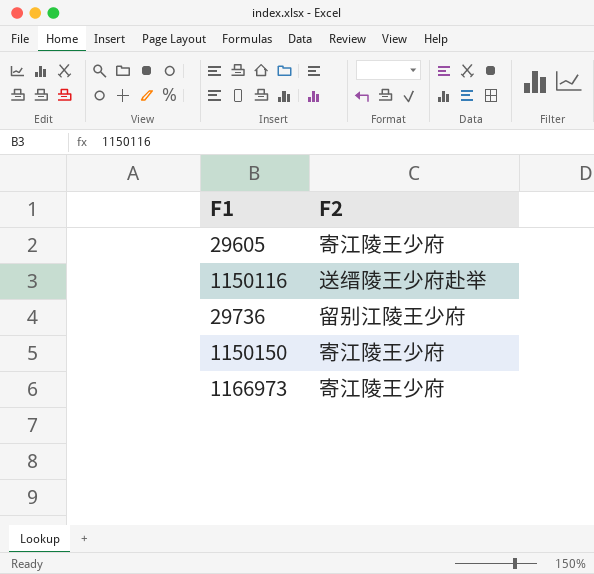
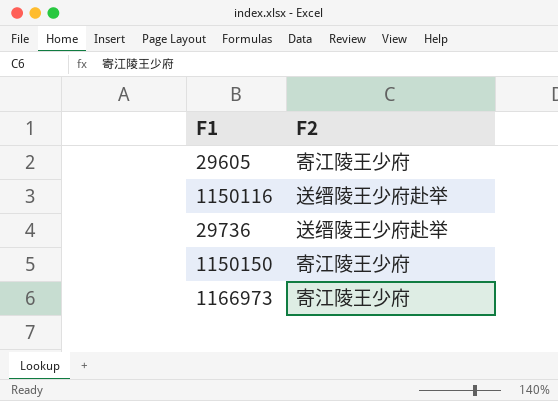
29736 | F2: 留别江陵王少府 -> 送缙陵王少府赴举

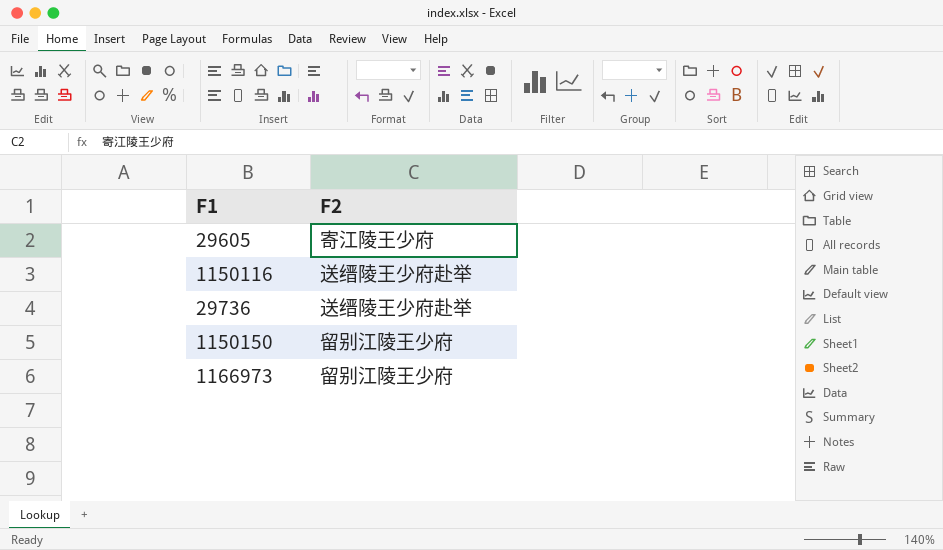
1150150 | F2: 寄江陵王少府 -> 留别江陵王少府
1166973 | F2: 寄江陵王少府 -> 留别江陵王少府

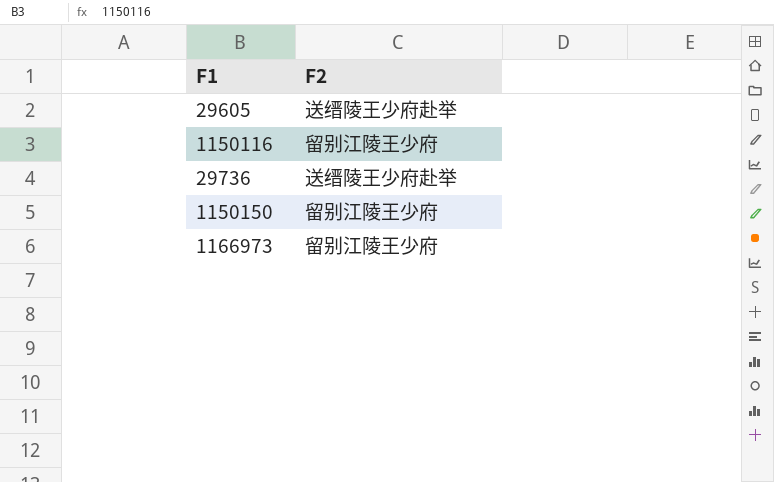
29605 | F2: 寄江陵王少府 -> 送缙陵王少府赴举
1150116 | F2: 送缙陵王少府赴举 -> 留别江陵王少府

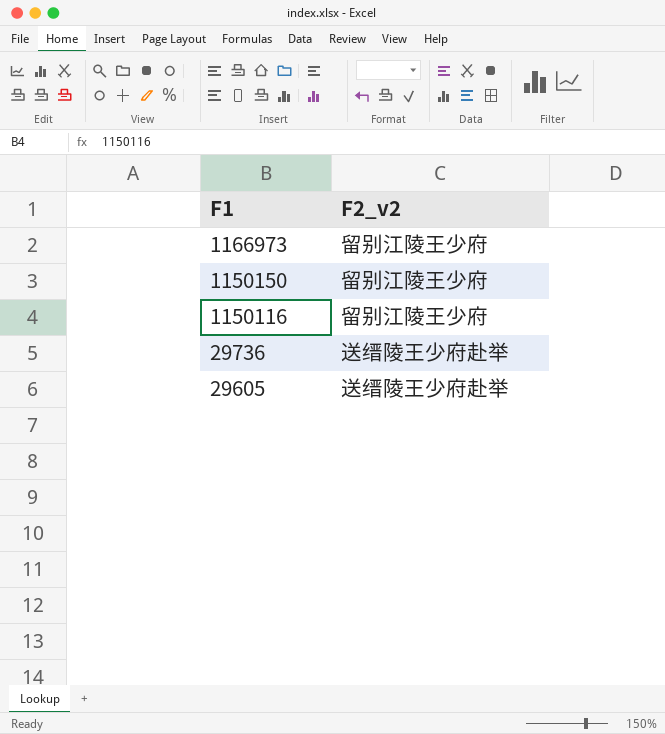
row order: none -> F1 descending
column name: F2 -> F2_v2

